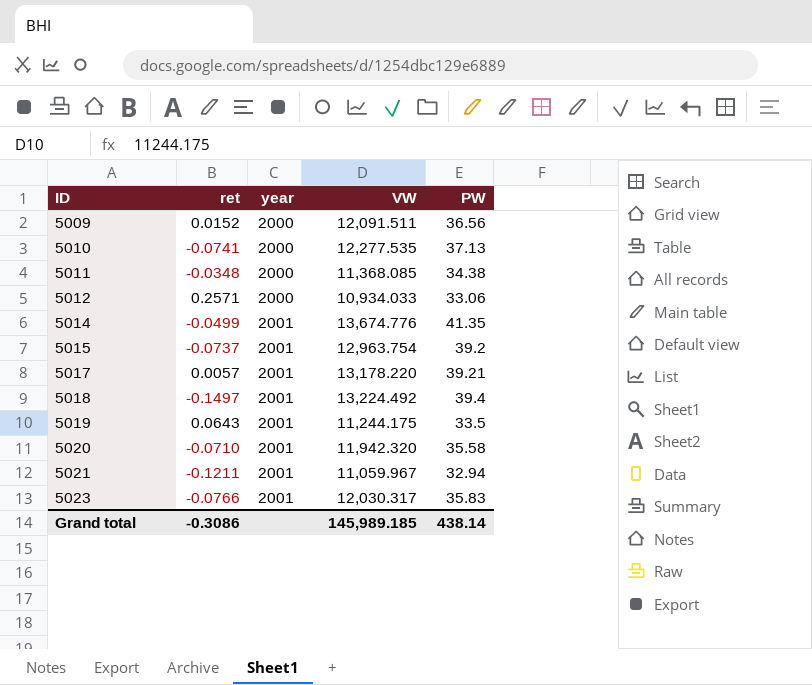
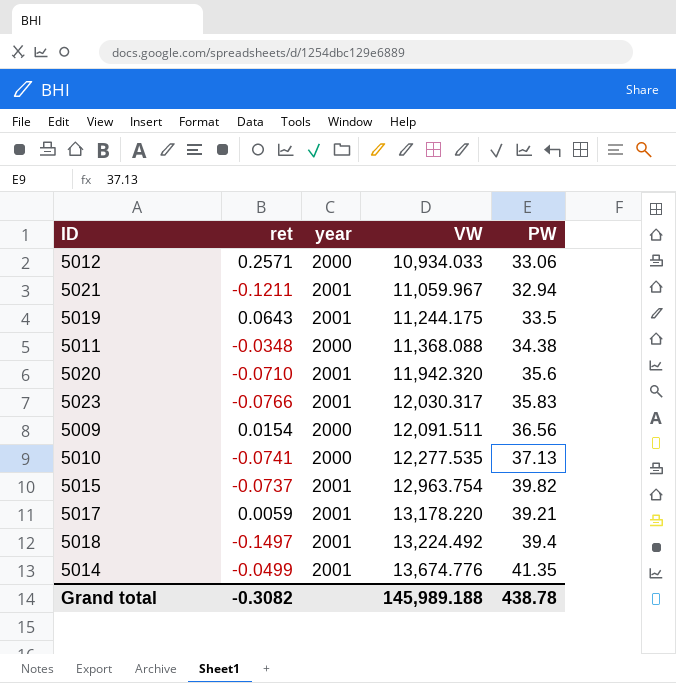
row order: ID ascending -> VW ascending
5011 | VW: 11,368.085 -> 11,368.088
5020 | PW: 35.58 -> 35.6
5009 | ret: 0.0152 -> 0.0154
5015 | PW: 39.2 -> 39.82
5017 | ret: 0.0057 -> 0.0059
Grand total | ret: -0.3086 -> -0.3082
Grand total | VW: 145,989.185 -> 145,989.188
Grand total | PW: 438.14 -> 438.78

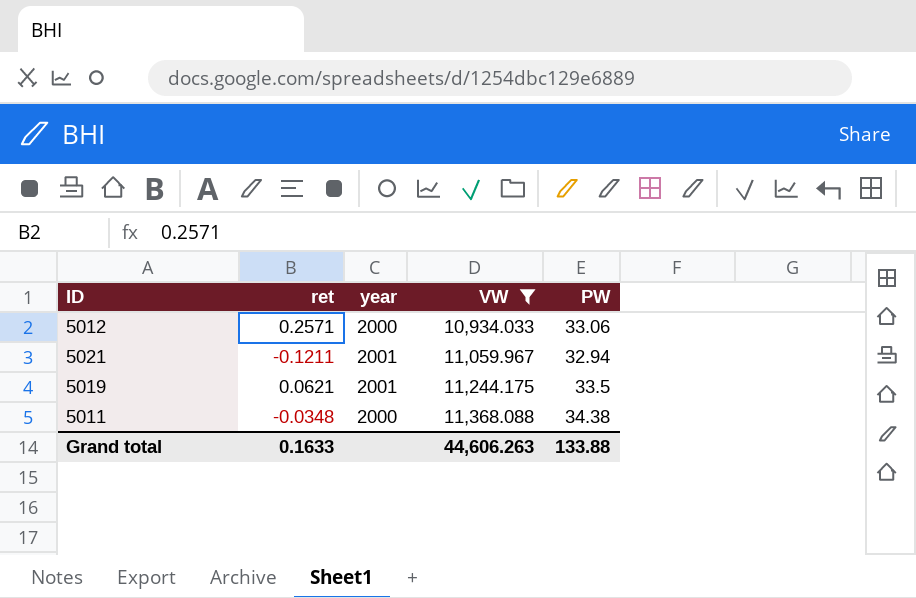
filter: none -> VW <= 11,368.088
5019 | ret: 0.0643 -> 0.0621
Grand total | ret: -0.3082 -> 0.1633
Grand total | VW: 145,989.188 -> 44,606.263
Grand total | PW: 438.78 -> 133.88

